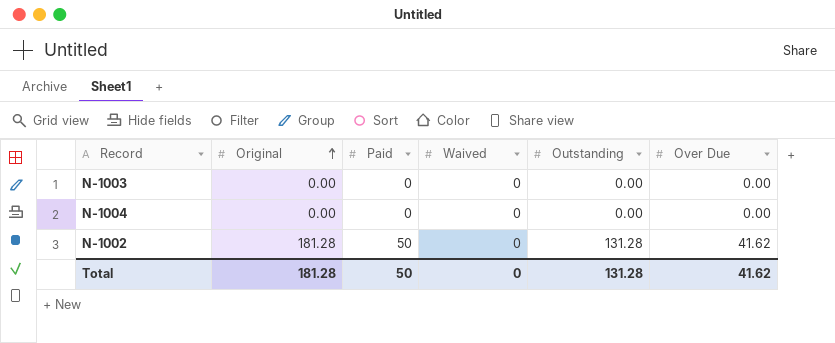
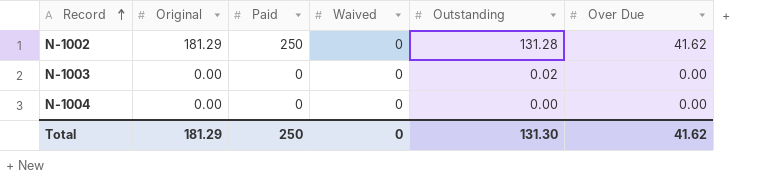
row order: Original ascending -> Record ascending
N-1002 | Original: 181.28 -> 181.29
N-1002 | Paid: 50 -> 250
N-1003 | Outstanding: 0.00 -> 0.02
Total | Original: 181.28 -> 181.29
Total | Paid: 50 -> 250
Total | Outstanding: 131.28 -> 131.30

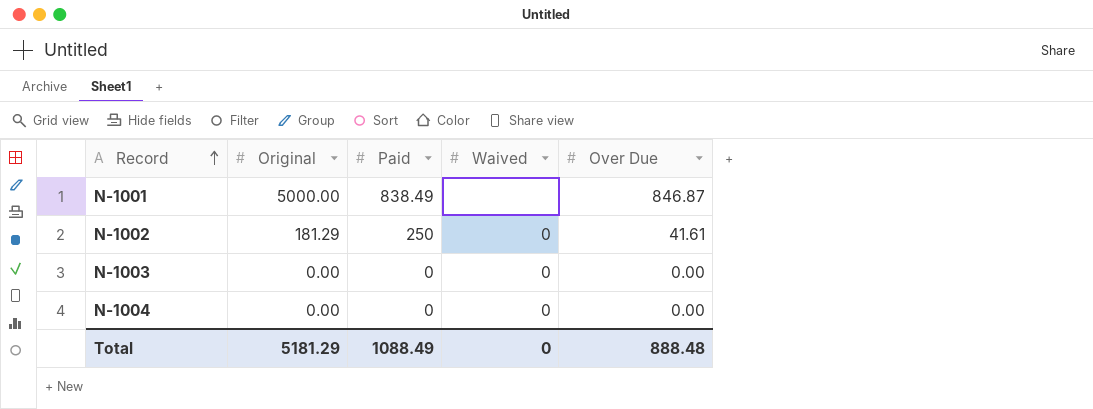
column Outstanding | position: 5 -> none
row N-1001: none -> 5000.00 | 838.49 | none | 846.87
N-1002 | Over Due: 41.62 -> 41.61
Total | Original: 181.29 -> 5181.29
Total | Paid: 250 -> 1088.49
Total | Over Due: 41.62 -> 888.48

